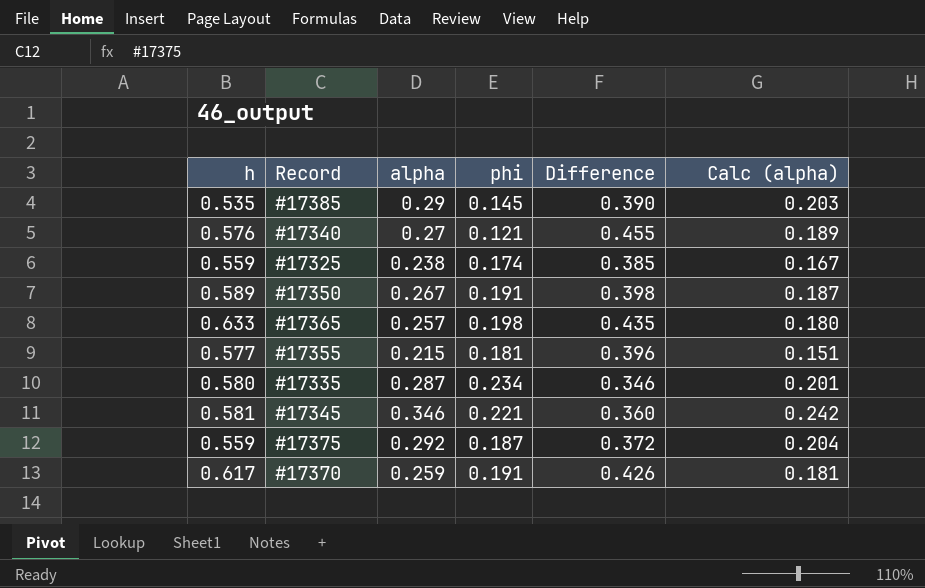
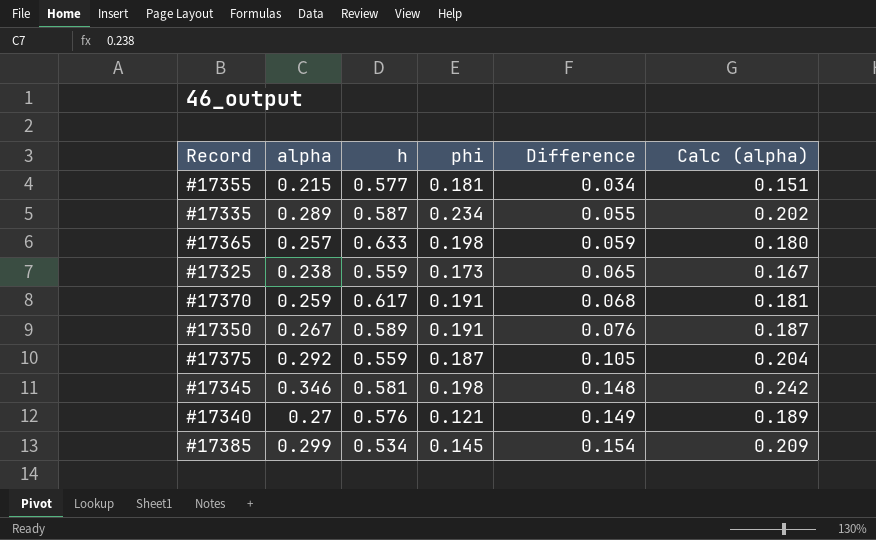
row order: none -> Difference ascending
column h | position: 1 -> 3
column Difference | formula: [h] - [phi] -> [alpha] - [phi]
#17335 | alpha: 0.287 -> 0.289
#17335 | h: 0.580 -> 0.587
#17335 | Calc (alpha): 0.201 -> 0.202
#17325 | phi: 0.174 -> 0.173
#17345 | phi: 0.221 -> 0.198
#17385 | alpha: 0.29 -> 0.299
#17385 | h: 0.535 -> 0.534
#17385 | Calc (alpha): 0.203 -> 0.209

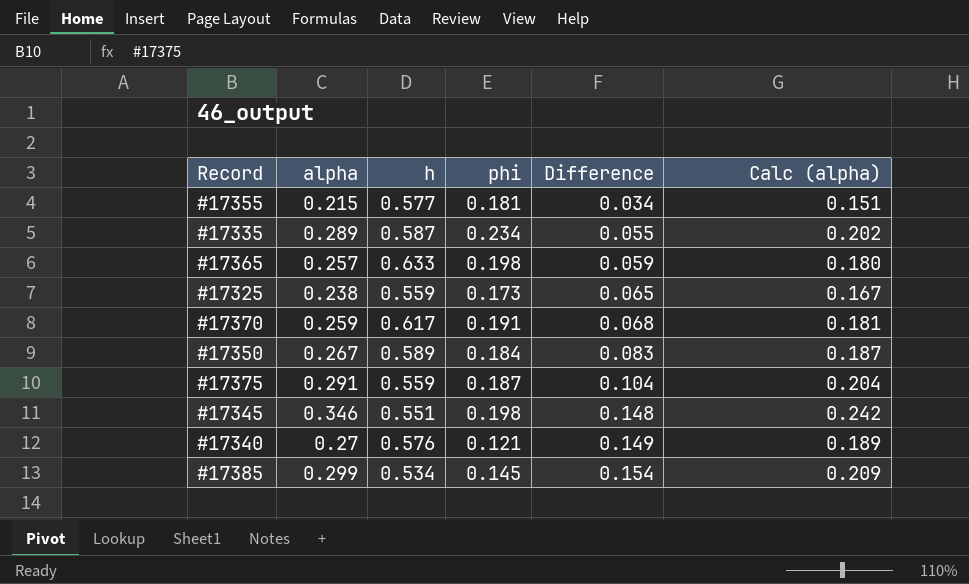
#17350 | phi: 0.191 -> 0.184
#17350 | Difference: 0.076 -> 0.083
#17375 | alpha: 0.292 -> 0.291
#17375 | Difference: 0.105 -> 0.104
#17345 | h: 0.581 -> 0.551

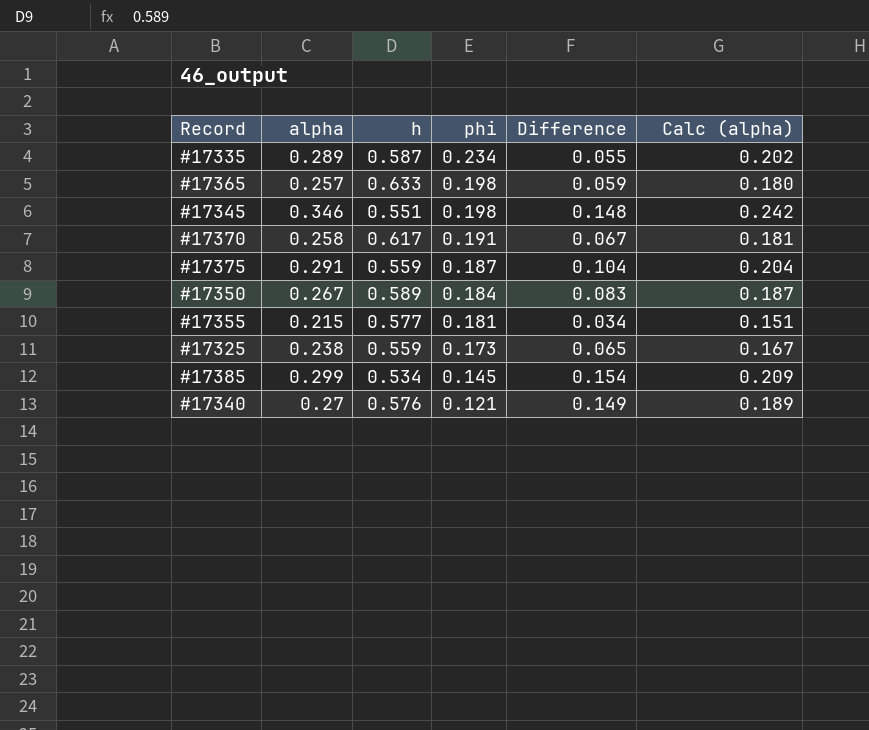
row order: Difference ascending -> phi descending
#17370 | alpha: 0.259 -> 0.258
#17370 | Difference: 0.068 -> 0.067

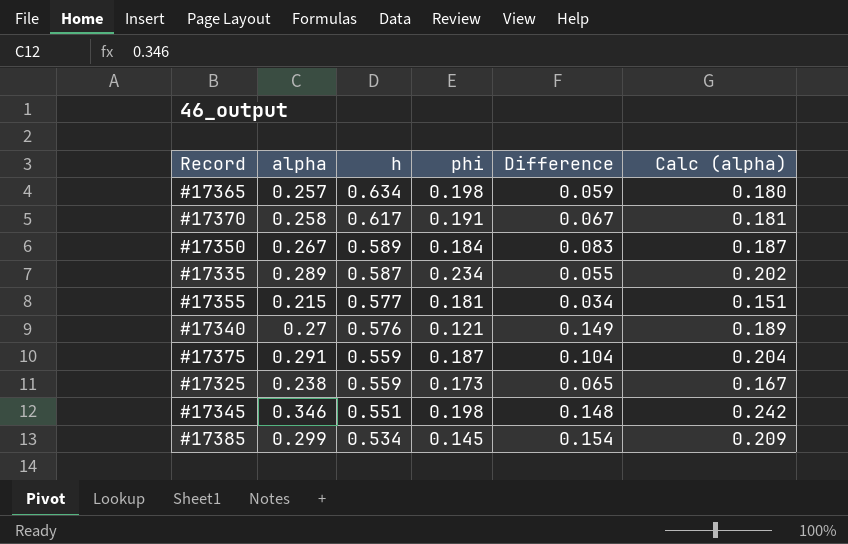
row order: phi descending -> h descending
#17365 | h: 0.633 -> 0.634

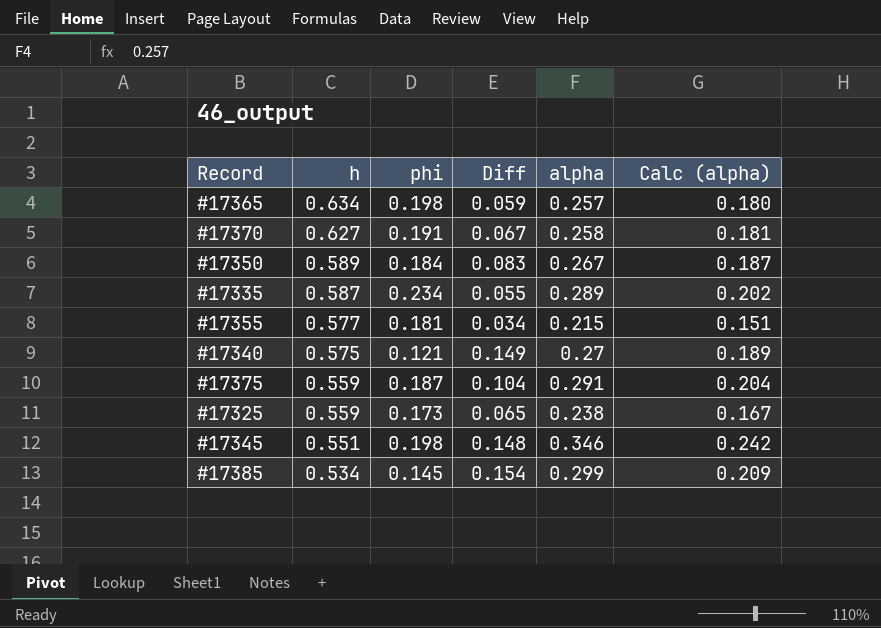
column name: Difference -> Diff
column alpha | position: 2 -> 5
#17370 | h: 0.617 -> 0.627
#17340 | h: 0.576 -> 0.575

